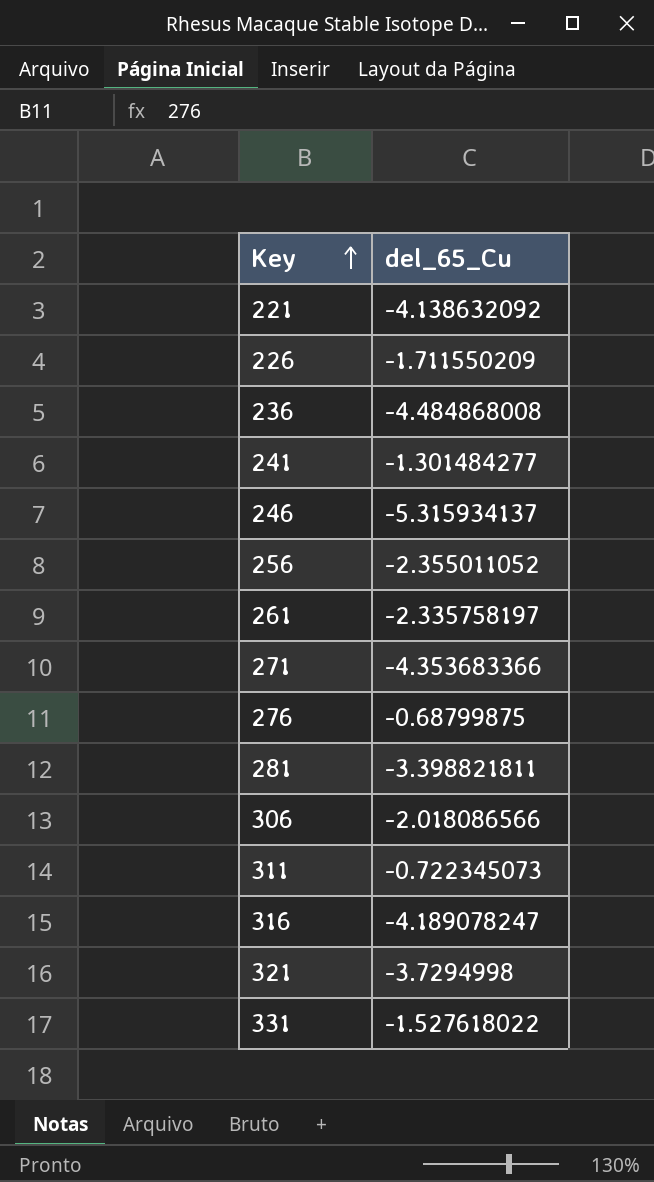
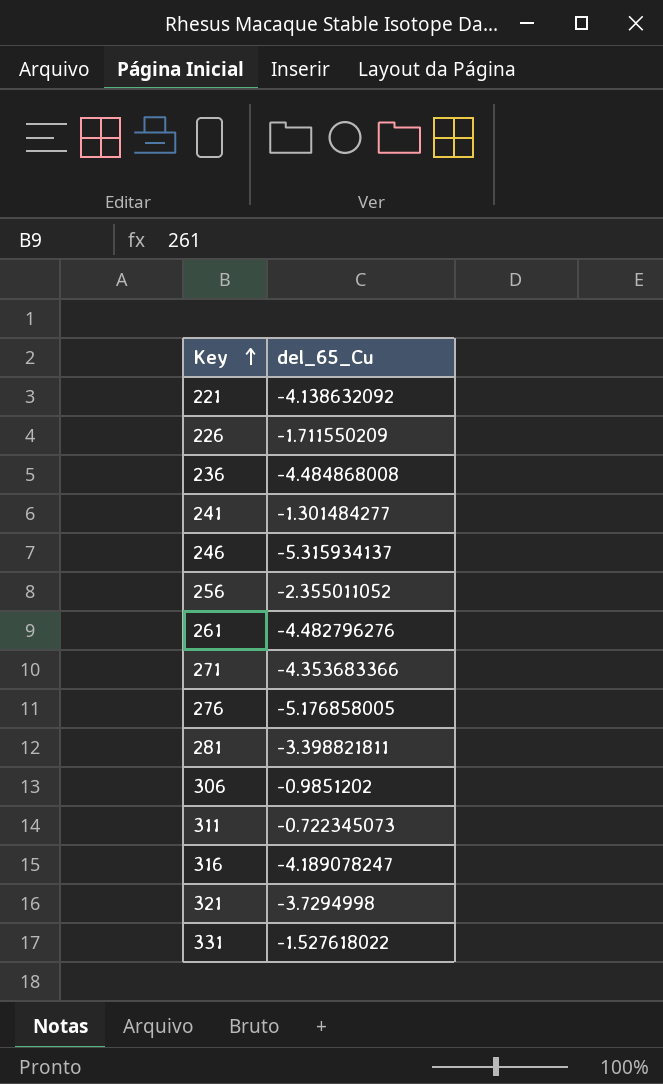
261 | del_65_Cu: -2.335758197 -> -4.482796276
276 | del_65_Cu: -0.68799875 -> -5.176858005
306 | del_65_Cu: -2.018086566 -> -0.9851202

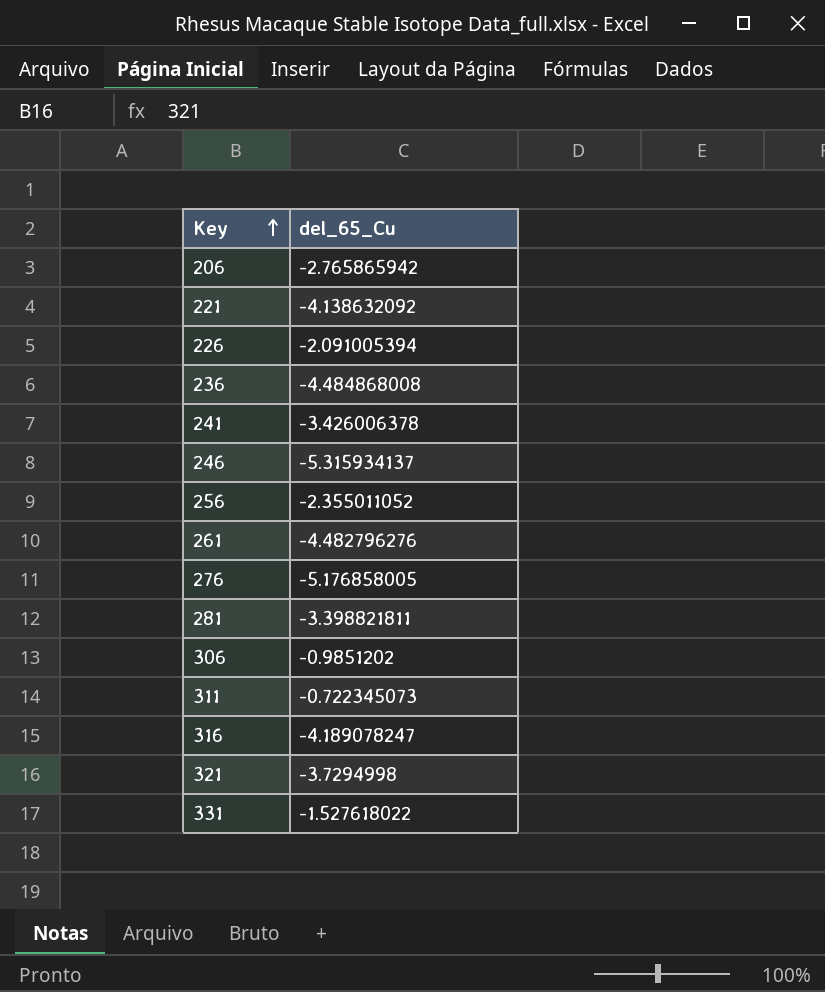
row 271: -4.353683366 -> none
row 206: none -> -2.765865942
226 | del_65_Cu: -1.711550209 -> -2.091005394
241 | del_65_Cu: -1.301484277 -> -3.426006378

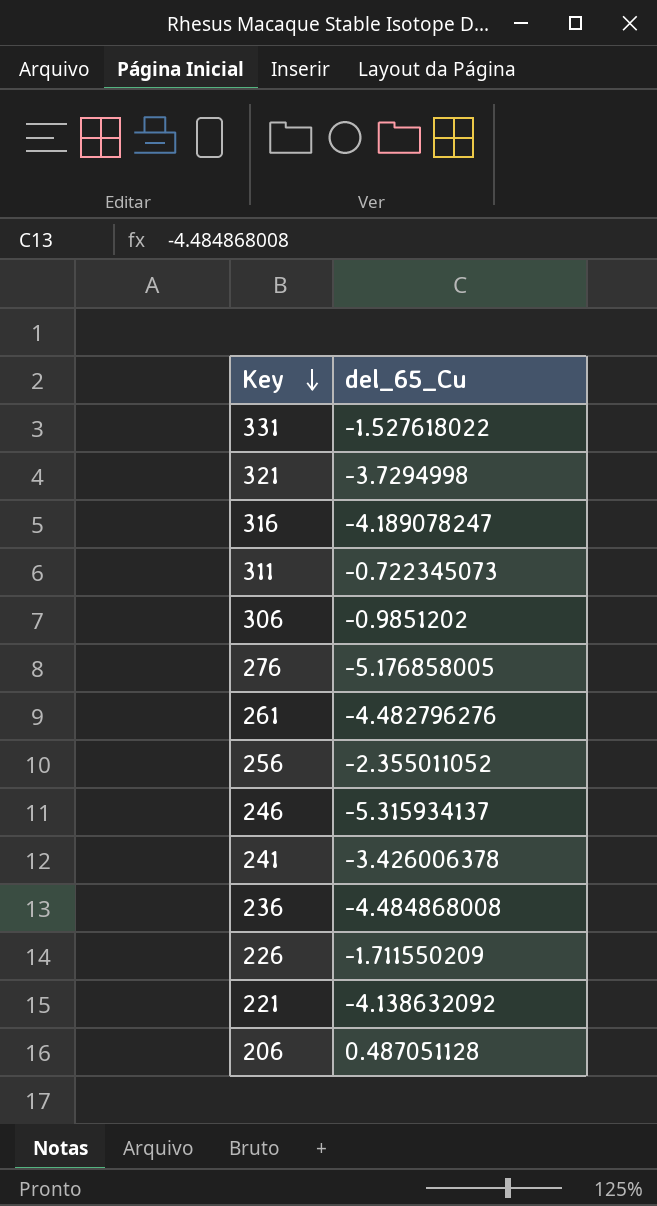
row order: Key ascending -> Key descending
row 281: -3.398821811 -> none
226 | del_65_Cu: -2.091005394 -> -1.711550209
206 | del_65_Cu: -2.765865942 -> 0.487051128

